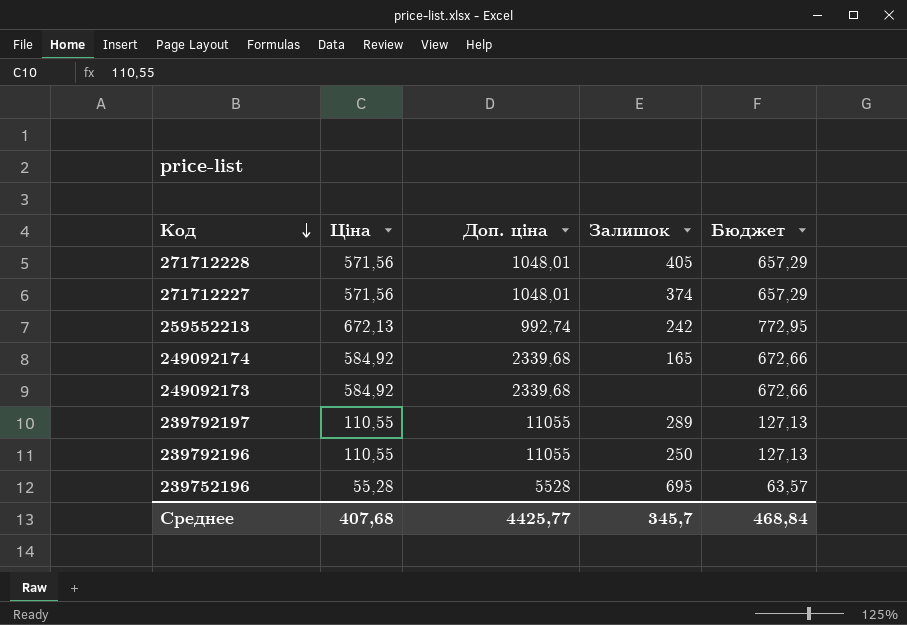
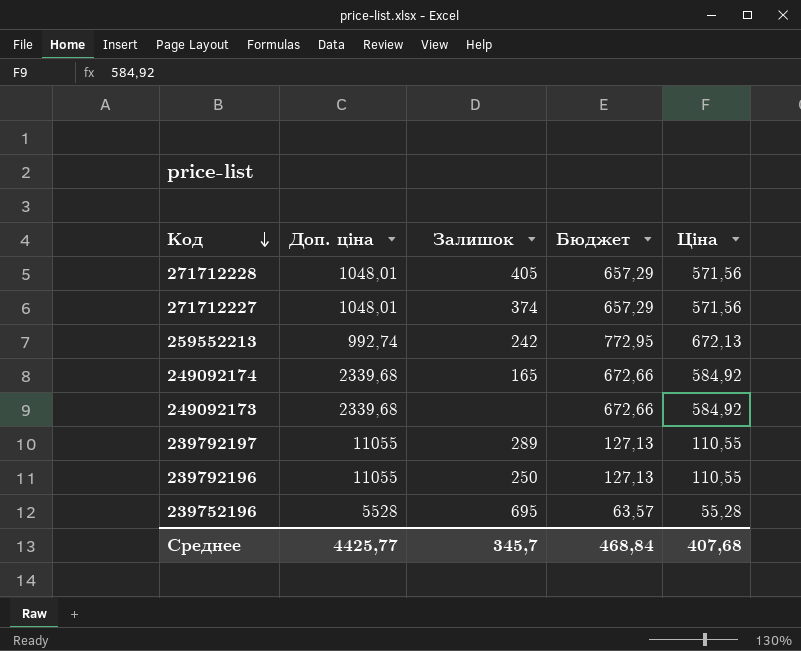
column Ціна | position: 2 -> 5

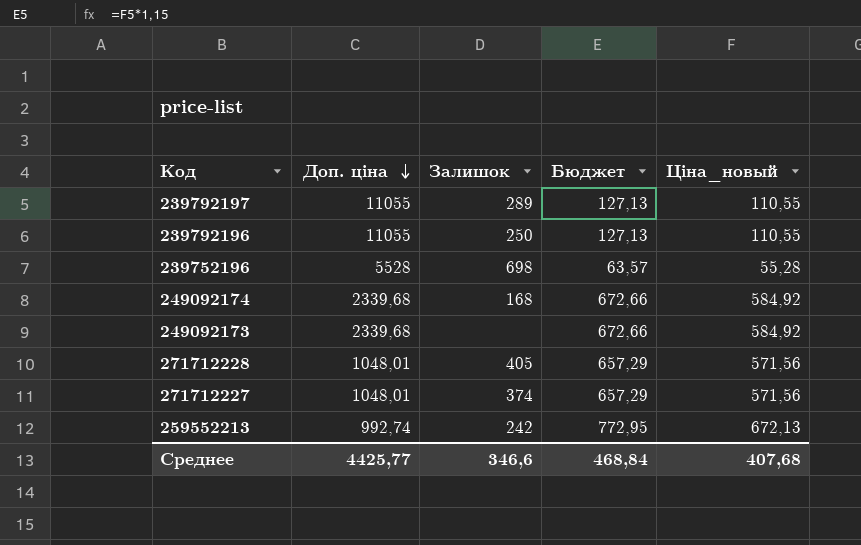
row order: Код descending -> Доп. ціна descending
column name: Ціна -> Ціна_новый
239752196 | Залишок: 695 -> 698
249092174 | Залишок: 165 -> 168
Среднее | Залишок: 345,7 -> 346,6

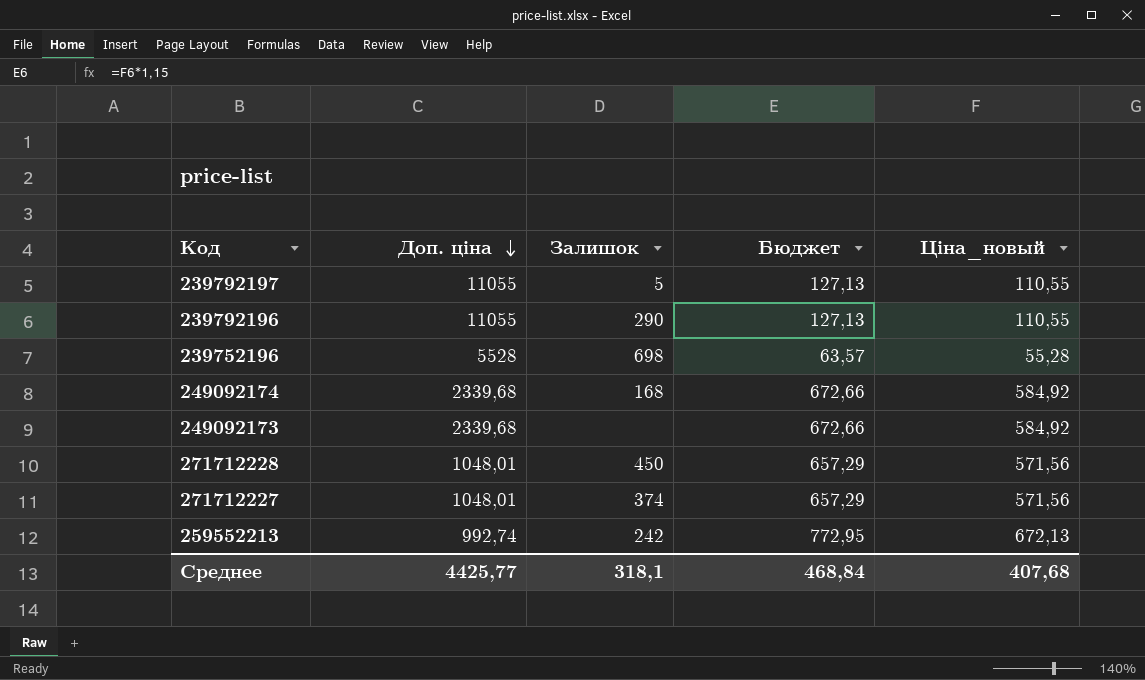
239792197 | Залишок: 289 -> 5
239792196 | Залишок: 250 -> 290
271712228 | Залишок: 405 -> 450
Среднее | Залишок: 346,6 -> 318,1

